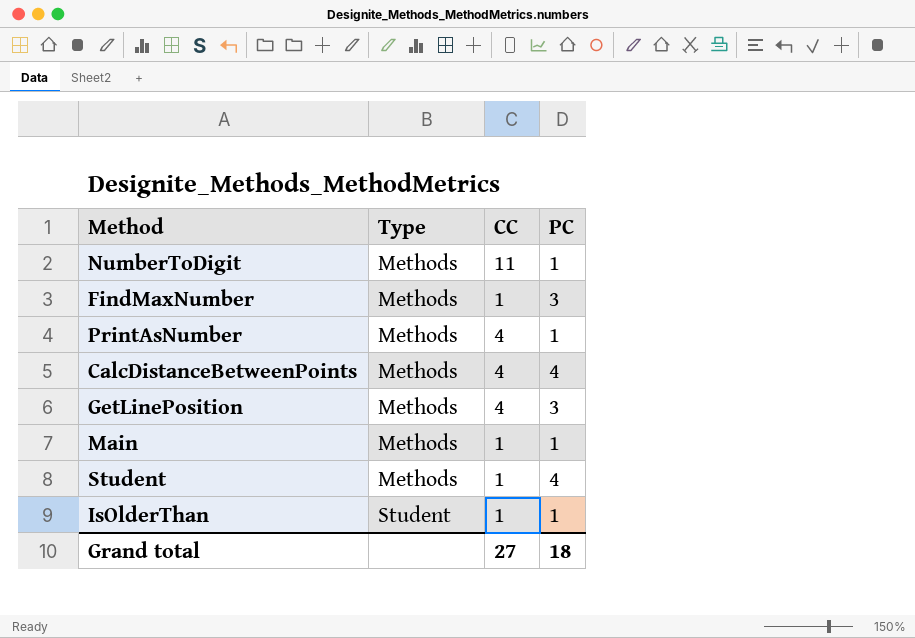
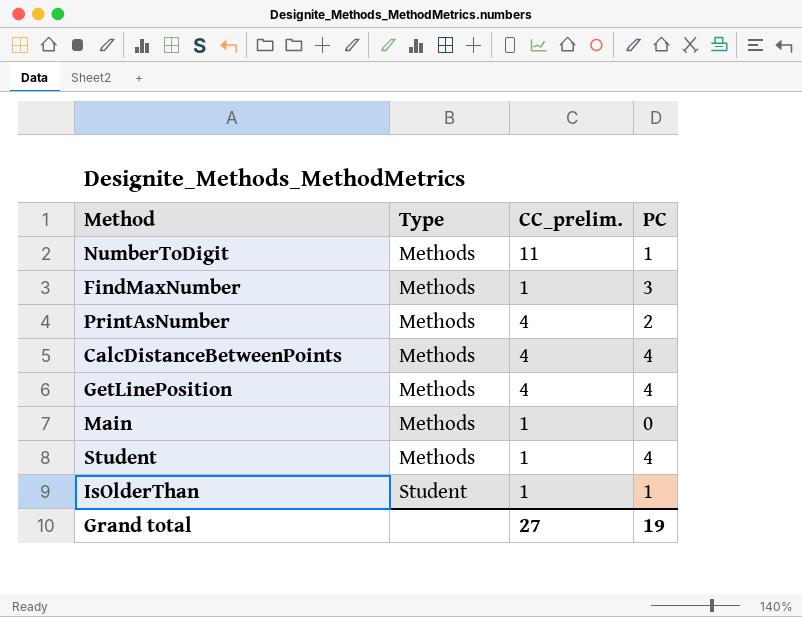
column name: CC -> CC_prelim.
PrintAsNumber | PC: 1 -> 2
GetLinePosition | PC: 3 -> 4
Main | PC: 1 -> 0
Grand total | PC: 18 -> 19

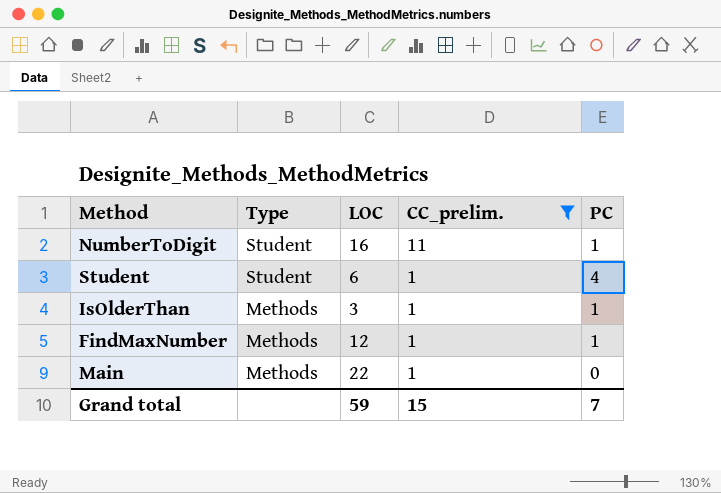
filter: none -> CC_prelim. != 4
row order: Type ascending -> Type descending
column LOC | position: none -> 3
NumberToDigit | Type: Methods -> Student
Student | Type: Methods -> Student
IsOlderThan | Type: Student -> Methods
FindMaxNumber | PC: 3 -> 1
Grand total | CC_prelim.: 27 -> 15
Grand total | PC: 19 -> 7

